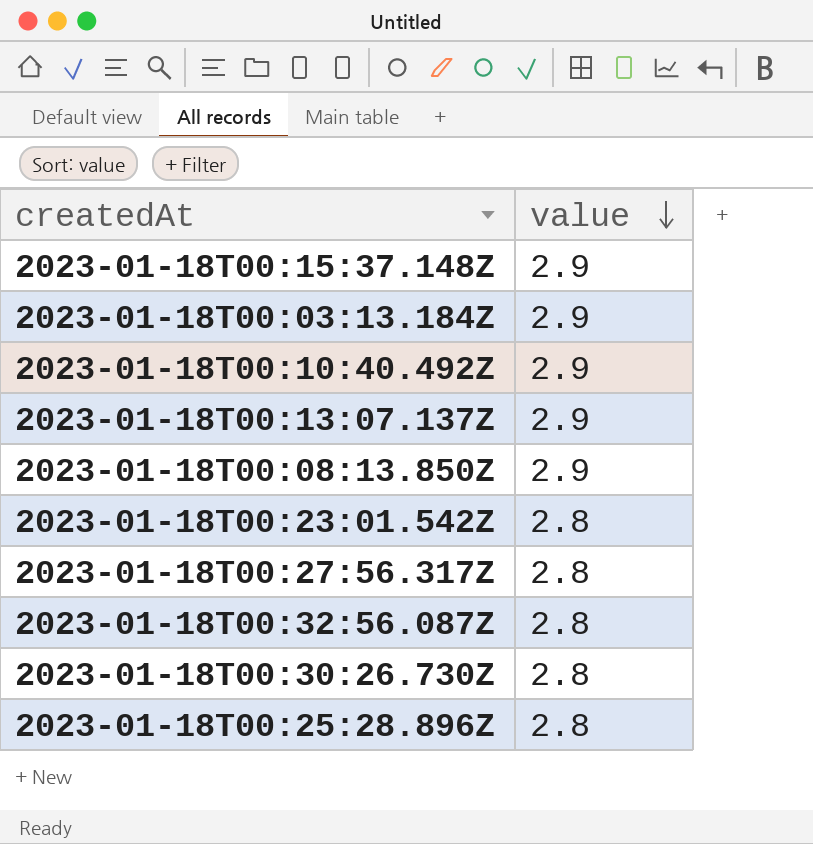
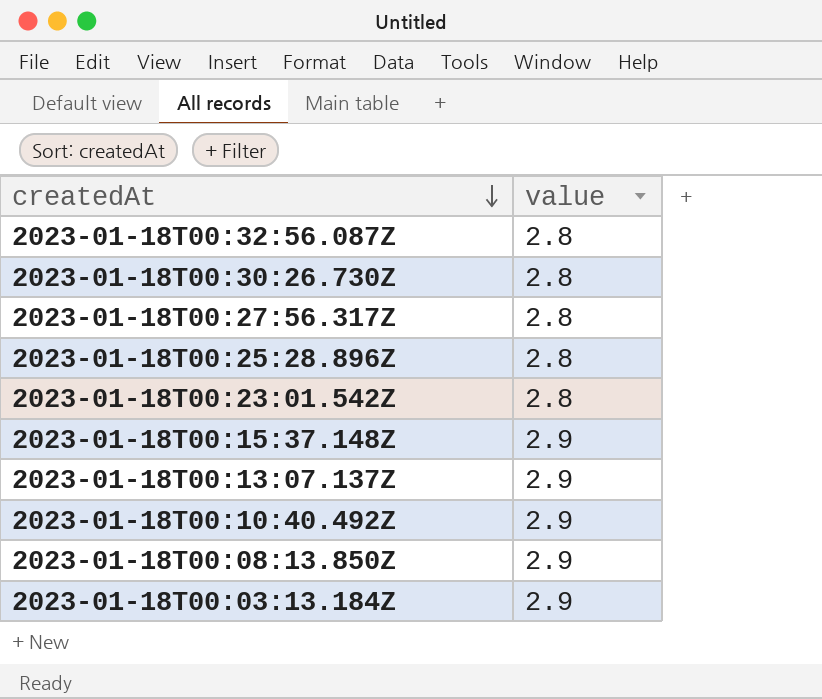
row order: value descending -> createdAt descending

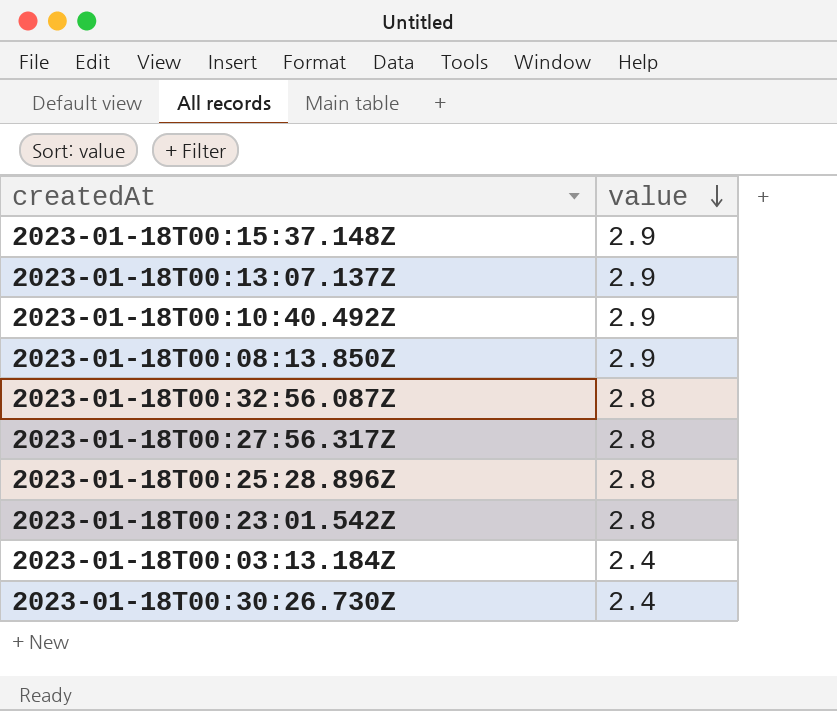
row order: createdAt descending -> value descending
2023-01-18T00:03:13.184Z | value: 2.9 -> 2.4
2023-01-18T00:30:26.730Z | value: 2.8 -> 2.4

